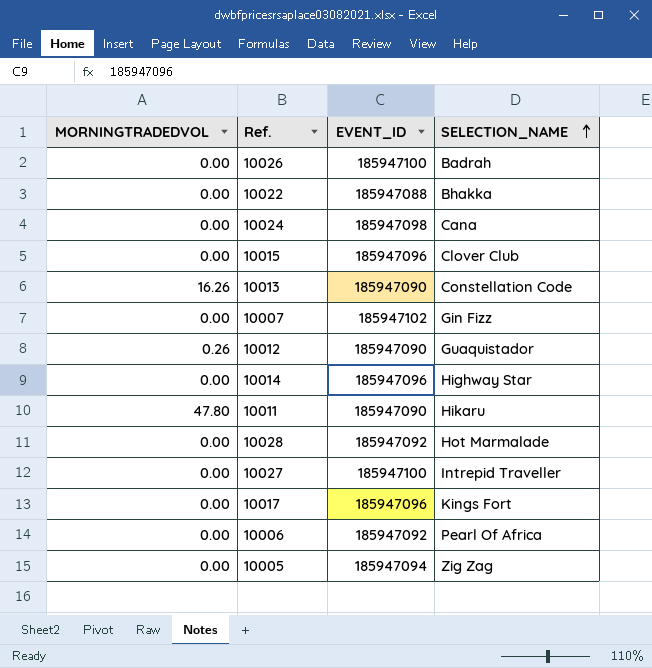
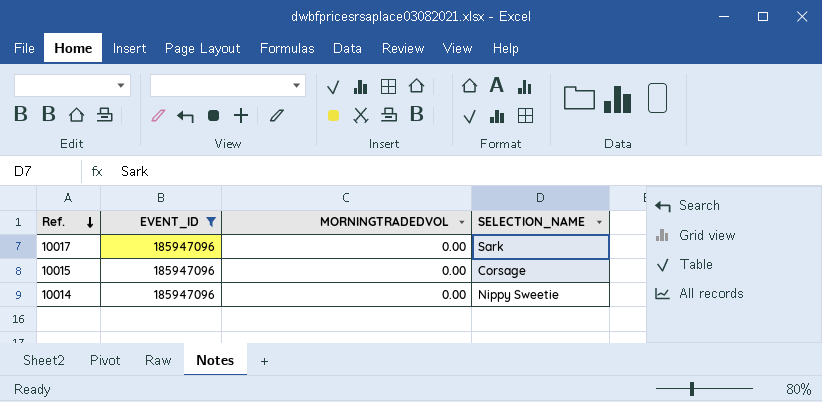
filter: none -> EVENT_ID = 185947096
row order: SELECTION_NAME ascending -> Ref. descending
column MORNINGTRADEDVOL | position: 1 -> 3
10017 | SELECTION_NAME: Kings Fort -> Sark
10015 | SELECTION_NAME: Clover Club -> Corsage
10014 | SELECTION_NAME: Highway Star -> Nippy Sweetie

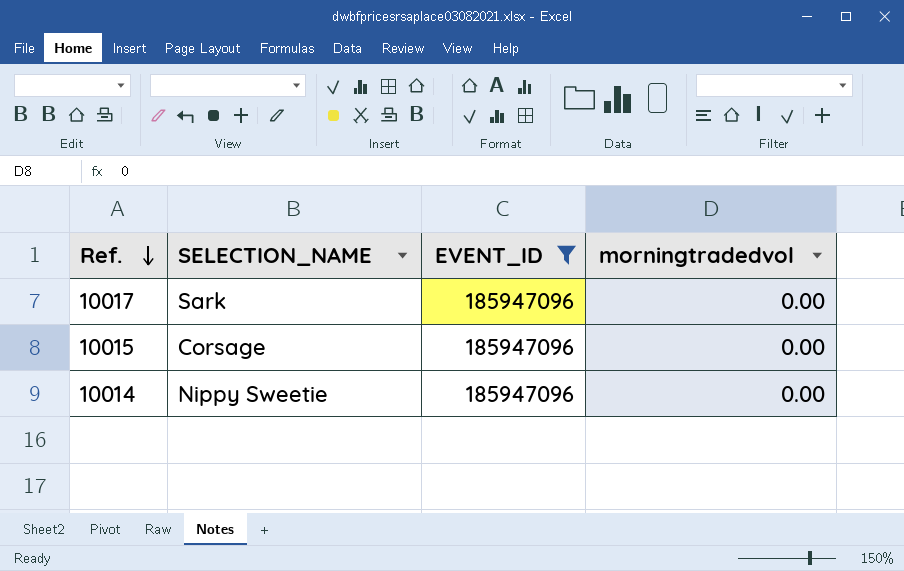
column SELECTION_NAME | position: 4 -> 2
column name: MORNINGTRADEDVOL -> morningtradedvol

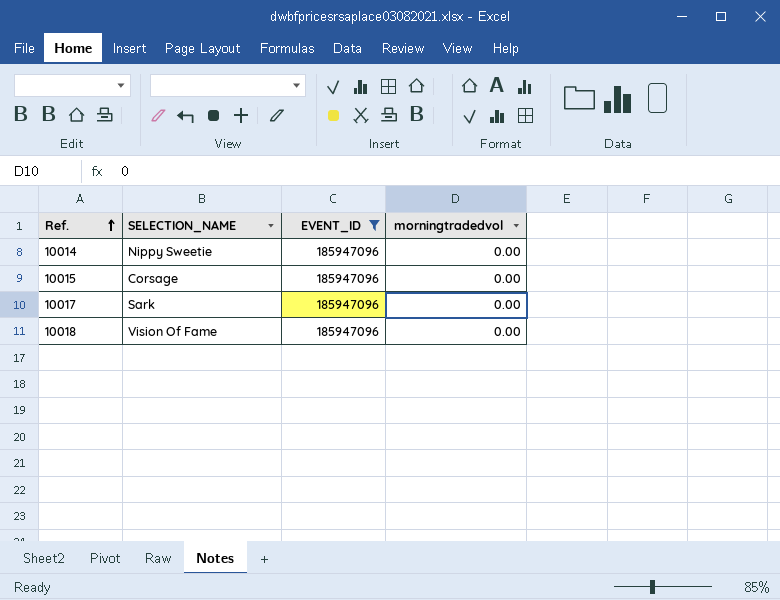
row order: Ref. descending -> Ref. ascending
row 10018: none -> Vision Of Fame | 185947096 | 0.00

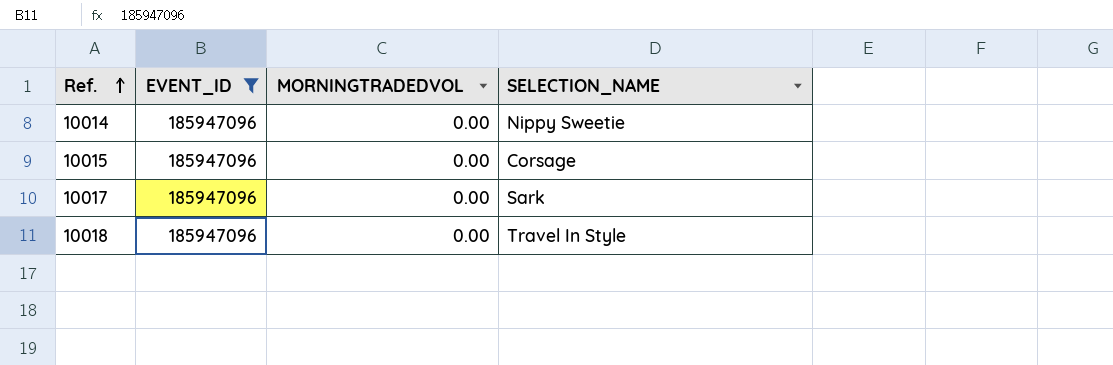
column name: morningtradedvol -> MORNINGTRADEDVOL
column SELECTION_NAME | position: 2 -> 4
10018 | SELECTION_NAME: Vision Of Fame -> Travel In Style

